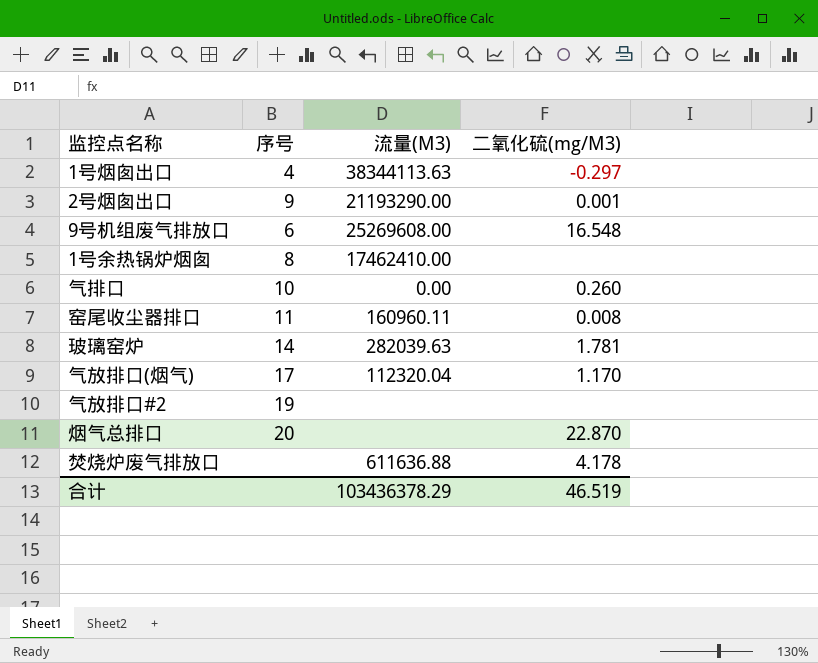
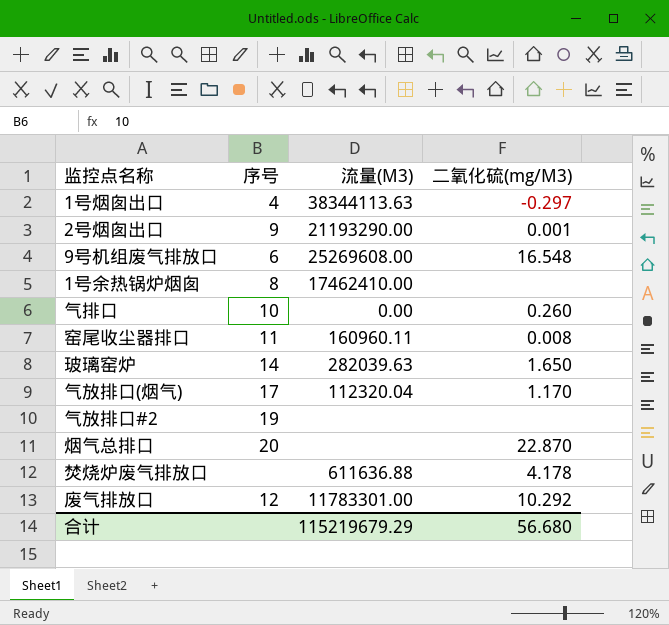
玻璃窑炉 | 二氧化硫(mg/M3): 1.781 -> 1.650
row 废气排放口: none -> 12 | 11783301.00 | 10.292
合计 | 流量(M3): 103436378.29 -> 115219679.29
合计 | 二氧化硫(mg/M3): 46.519 -> 56.680

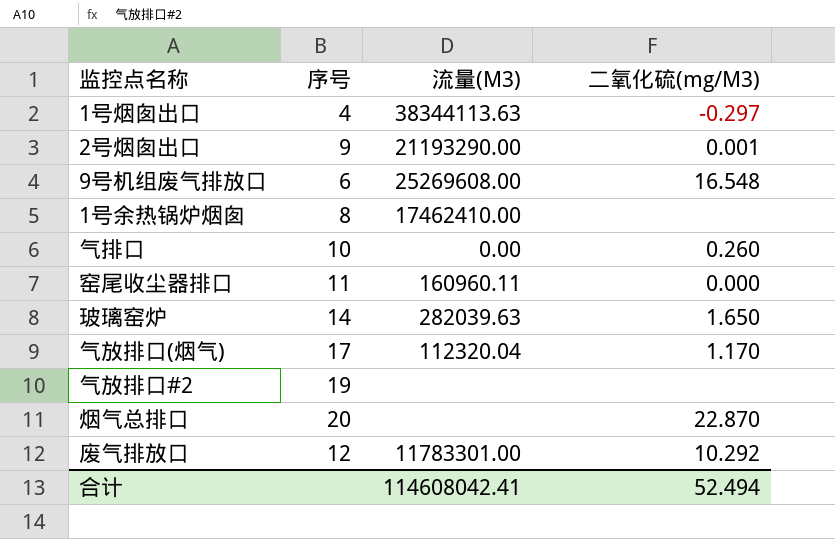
row 焚烧炉废气排放口: none | 611636.88 | 4.178 -> none
窑尾收尘器排口 | 二氧化硫(mg/M3): 0.008 -> 0.000
合计 | 流量(M3): 115219679.29 -> 114608042.41
合计 | 二氧化硫(mg/M3): 56.680 -> 52.494

